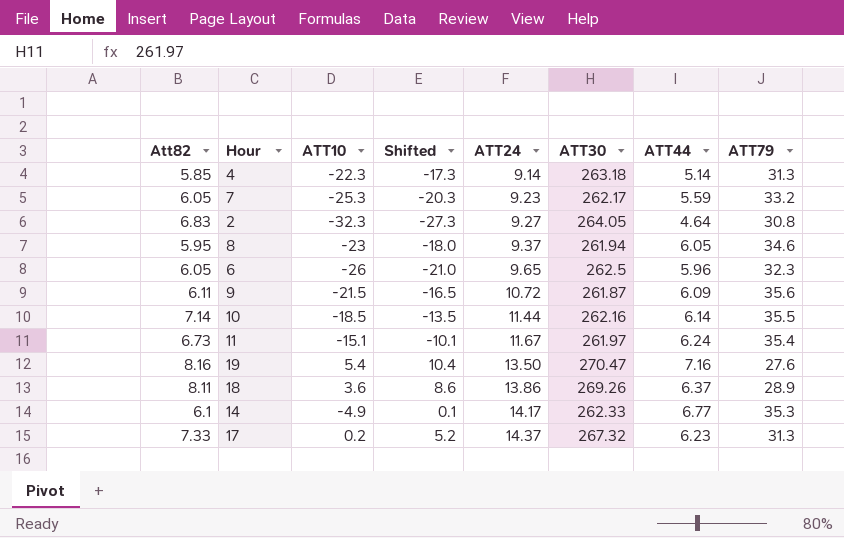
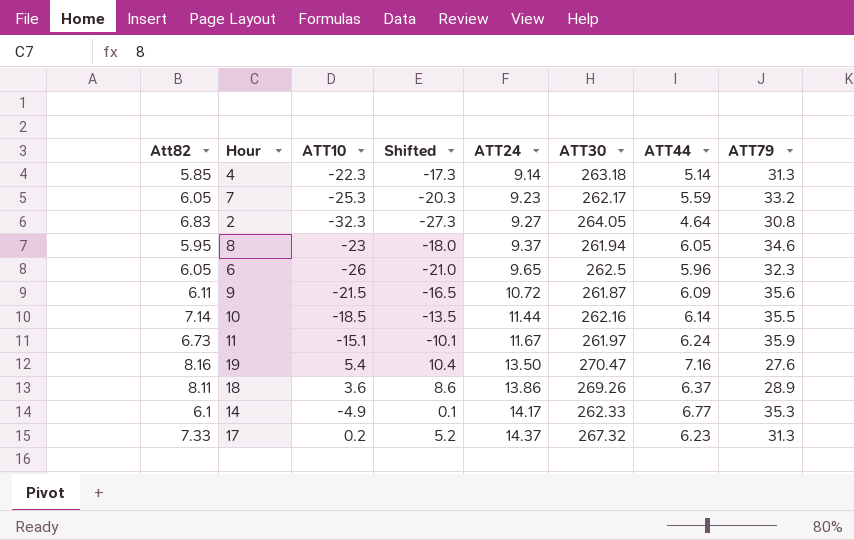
11 | ATT79: 35.4 -> 35.9

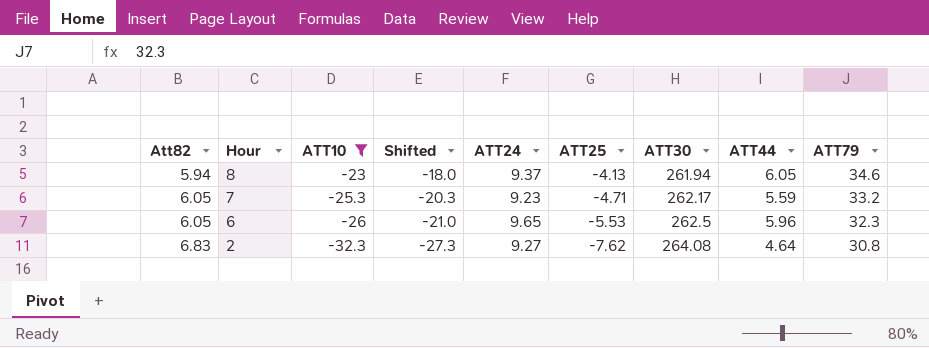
filter: none -> ATT10 <= -23
row order: ATT24 ascending -> Att82 ascending
column ATT25 | position: none -> 6
8 | Att82: 5.95 -> 5.94
2 | ATT30: 264.05 -> 264.08

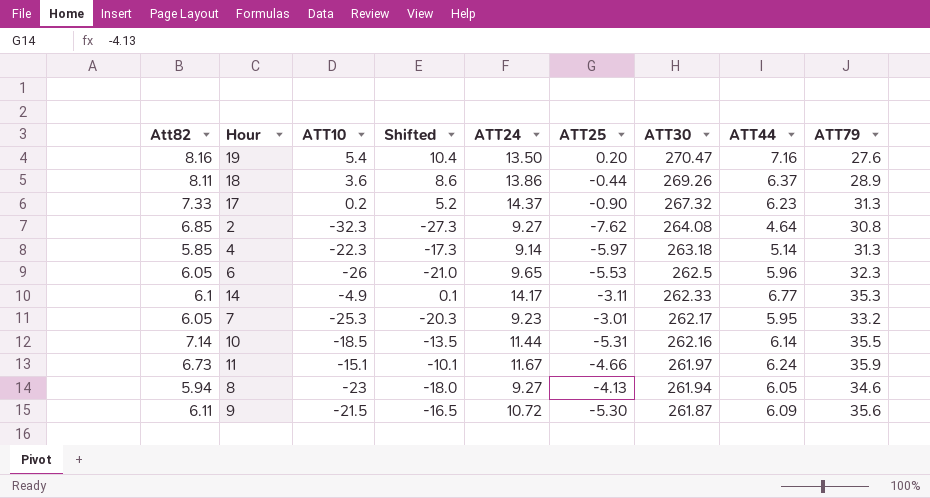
filter: ATT10 <= -23 -> none
row order: Att82 ascending -> ATT30 descending
2 | Att82: 6.83 -> 6.85
7 | ATT25: -4.71 -> -3.01
7 | ATT44: 5.59 -> 5.95
8 | ATT24: 9.37 -> 9.27

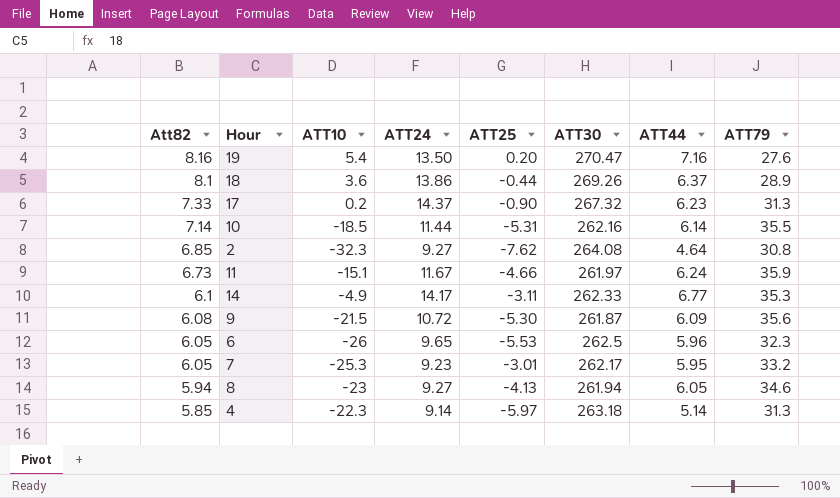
row order: ATT30 descending -> Att82 descending
column Shifted | formula: [ATT10] + 5 -> none
18 | Att82: 8.11 -> 8.1
9 | Att82: 6.11 -> 6.08

